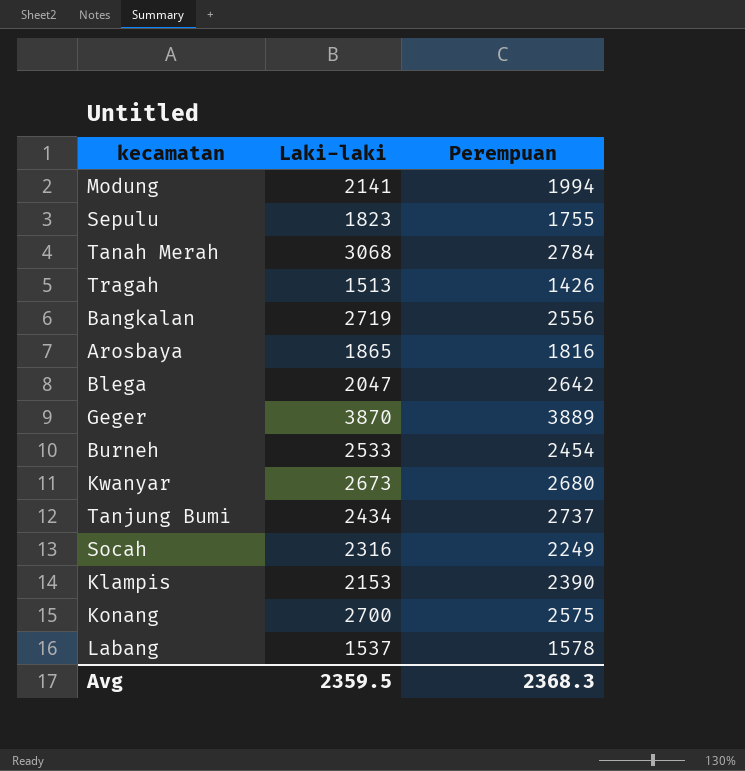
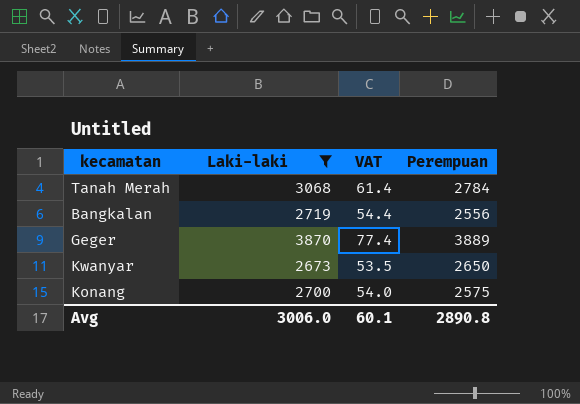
filter: none -> Laki-laki >= 2673
column VAT | formula: none -> [Laki-laki] * 0.02
Kwanyar | Perempuan: 2680 -> 2650
Avg | Laki-laki: 2359.5 -> 3006.0
Avg | Perempuan: 2368.3 -> 2890.8

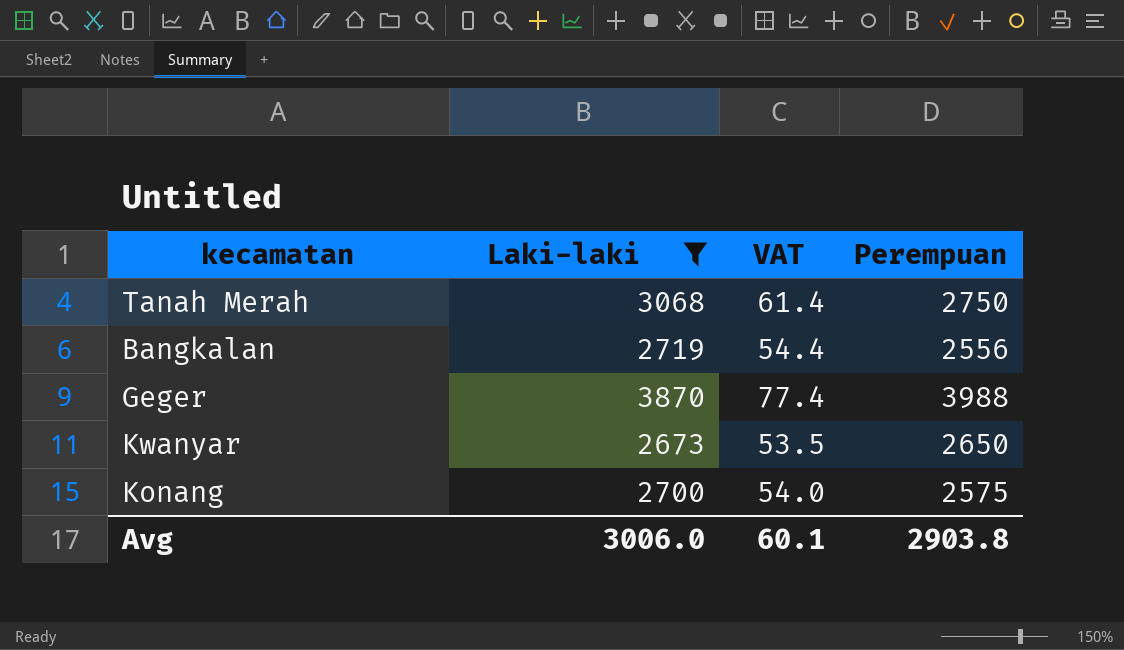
Tanah Merah | Perempuan: 2784 -> 2750
Geger | Perempuan: 3889 -> 3988
Avg | Perempuan: 2890.8 -> 2903.8

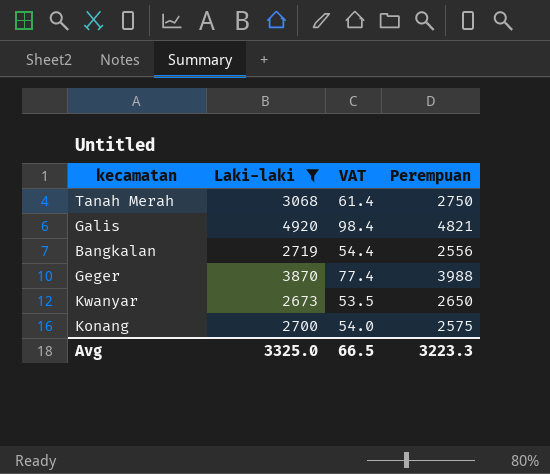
row Galis: none -> 4920 | 98.4 | 4821
Avg | Laki-laki: 3006.0 -> 3325.0
Avg | VAT: 60.1 -> 66.5
Avg | Perempuan: 2903.8 -> 3223.3

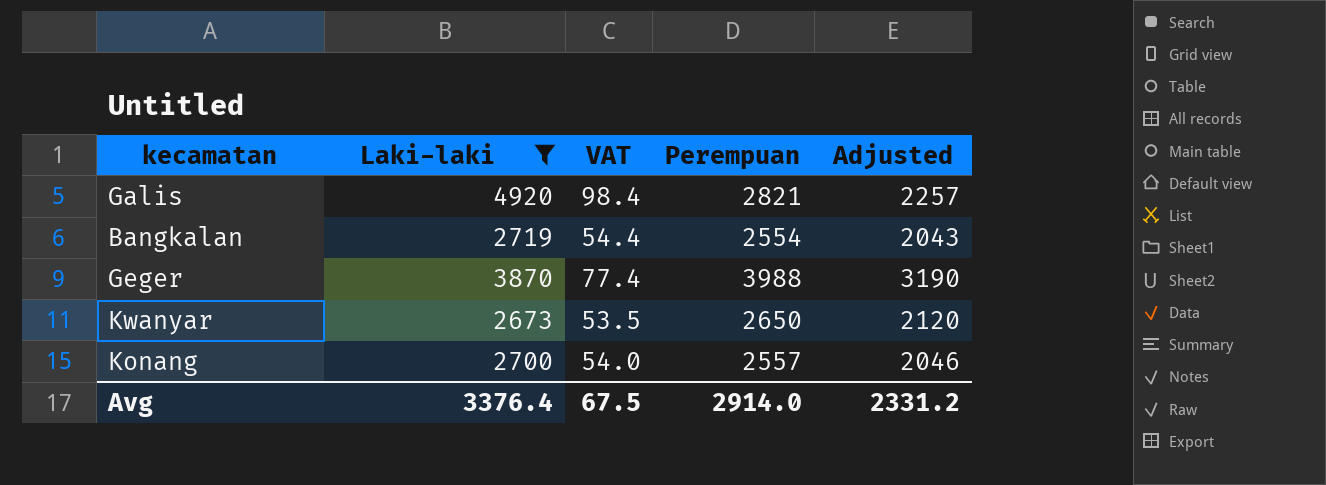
column Adjusted | formula: none -> [Perempuan] * 0.8
row Tanah Merah: 3068 | 61.4 | 2750 -> none
Galis | Perempuan: 4821 -> 2821
Bangkalan | Perempuan: 2556 -> 2554
Konang | Perempuan: 2575 -> 2557
Avg | Laki-laki: 3325.0 -> 3376.4
Avg | VAT: 66.5 -> 67.5
Avg | Perempuan: 3223.3 -> 2914.0

